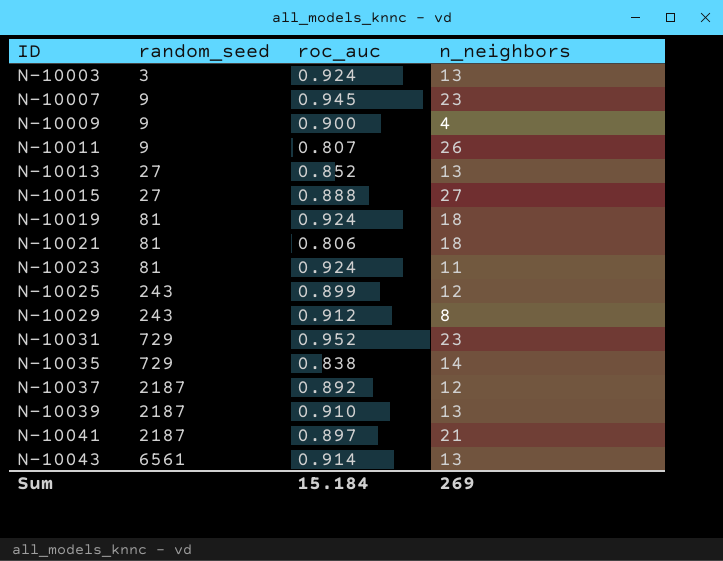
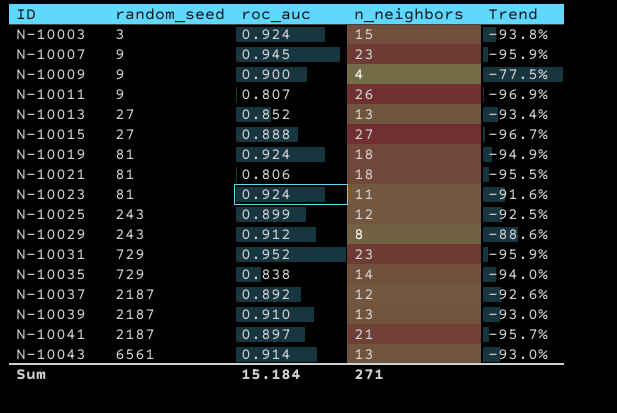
column Trend | formula: none -> ([roc_auc] - [n_neighbors]) / [n_neighbors]
N-10003 | n_neighbors: 13 -> 15
Sum | n_neighbors: 269 -> 271

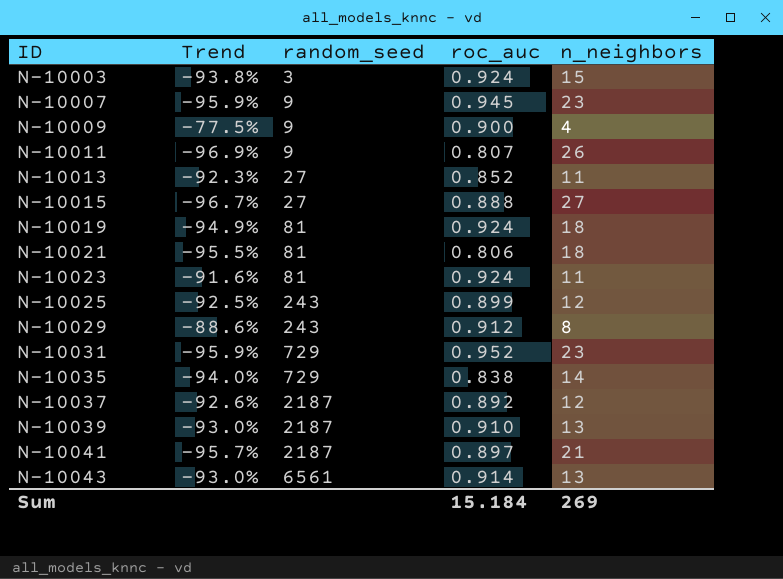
column Trend | position: 5 -> 2
N-10013 | Trend: -93.4% -> -92.3%
N-10013 | n_neighbors: 13 -> 11
Sum | n_neighbors: 271 -> 269

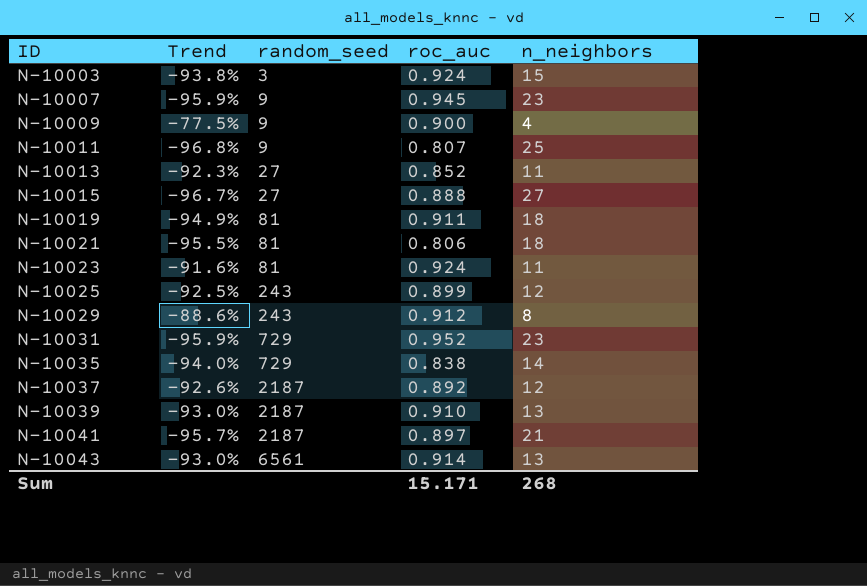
N-10011 | Trend: -96.9% -> -96.8%
N-10011 | n_neighbors: 26 -> 25
N-10019 | roc_auc: 0.924 -> 0.911
Sum | roc_auc: 15.184 -> 15.171
Sum | n_neighbors: 269 -> 268

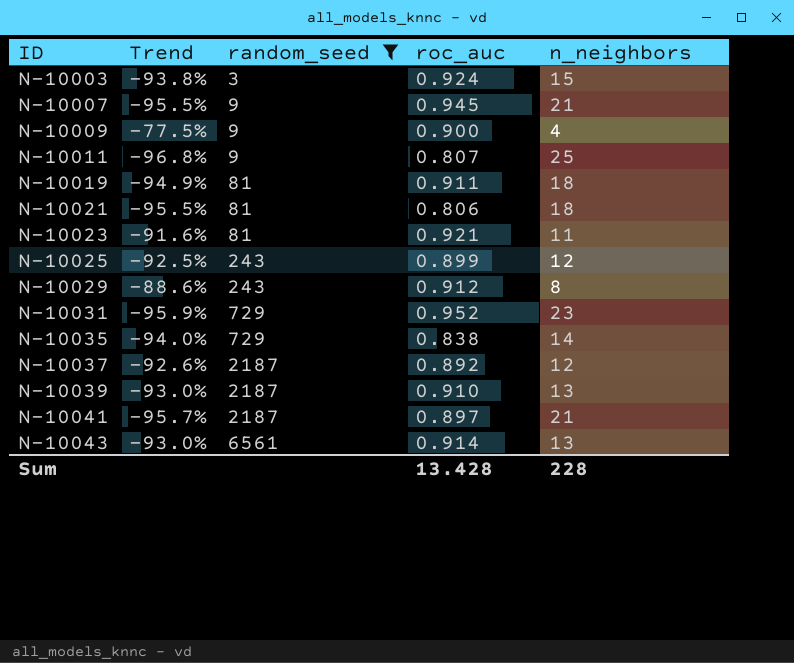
filter: none -> random_seed != 27
N-10007 | Trend: -95.9% -> -95.5%
N-10007 | n_neighbors: 23 -> 21
N-10023 | roc_auc: 0.924 -> 0.921
Sum | roc_auc: 15.171 -> 13.428
Sum | n_neighbors: 268 -> 228

